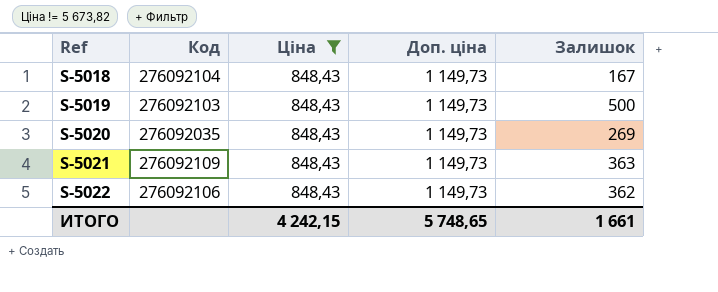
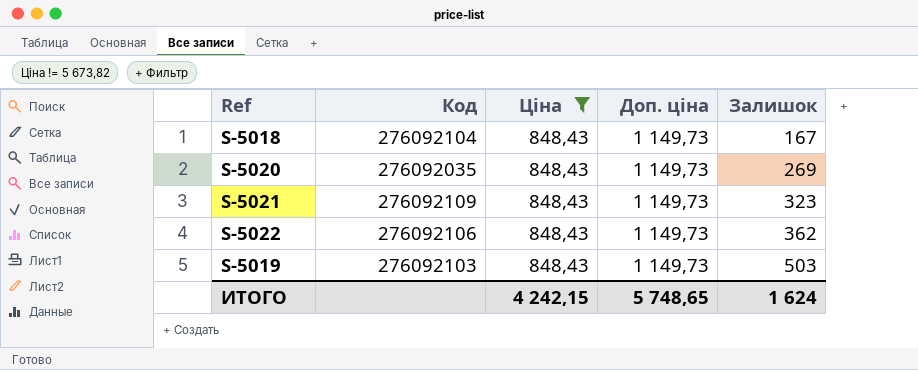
row order: Ref ascending -> Залишок ascending
S-5021 | Залишок: 363 -> 323
S-5019 | Залишок: 500 -> 503
ИТОГО | Залишок: 1 661 -> 1 624

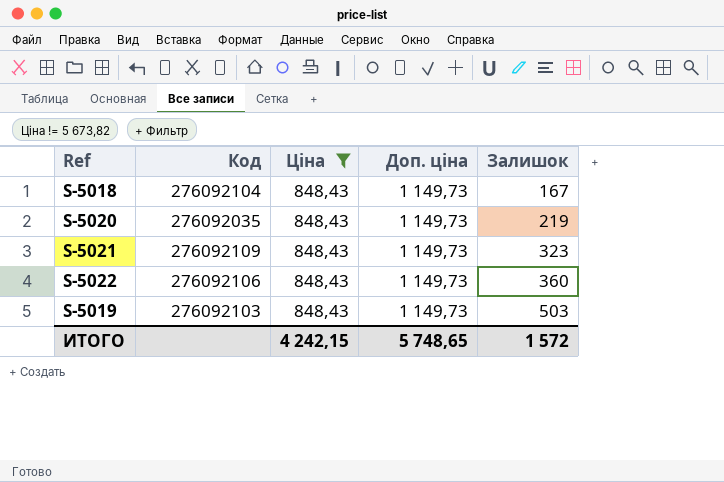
S-5020 | Залишок: 269 -> 219
S-5022 | Залишок: 362 -> 360
ИТОГО | Залишок: 1 624 -> 1 572

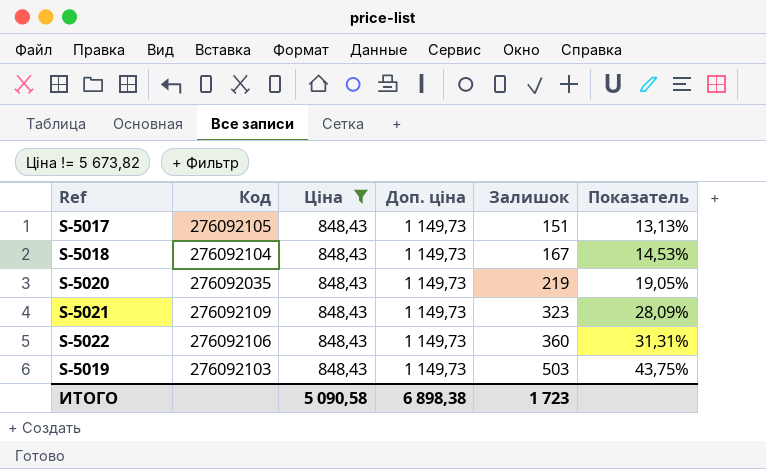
column Показатель | formula: none -> [Залишок] / [Доп. ціна]
row S-5017: none -> 276092105 | 848,43 | 1 149,73 | 151 | 13,13%
ИТОГО | Ціна: 4 242,15 -> 5 090,58
ИТОГО | Доп. ціна: 5 748,65 -> 6 898,38
ИТОГО | Залишок: 1 572 -> 1 723

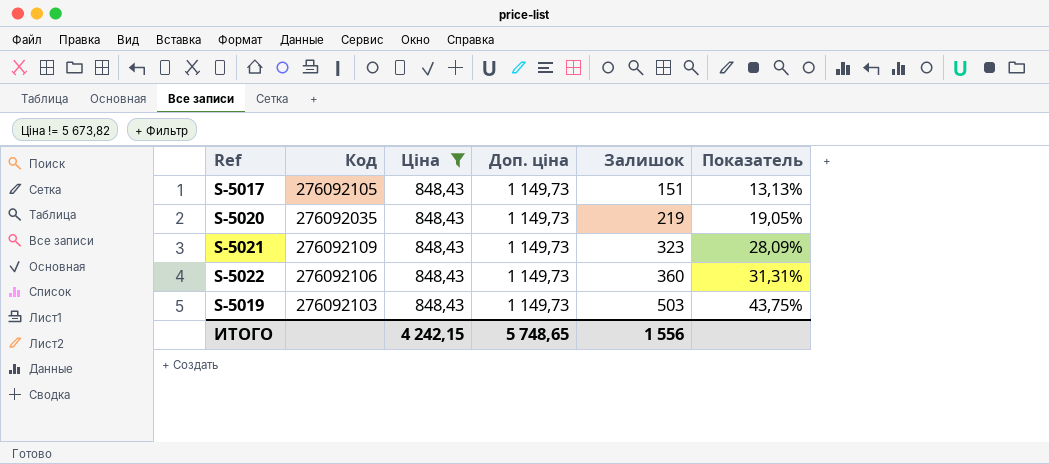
row S-5018: 276092104 | 848,43 | 1 149,73 | 167 | 14,53% -> none
ИТОГО | Ціна: 5 090,58 -> 4 242,15
ИТОГО | Доп. ціна: 6 898,38 -> 5 748,65
ИТОГО | Залишок: 1 723 -> 1 556

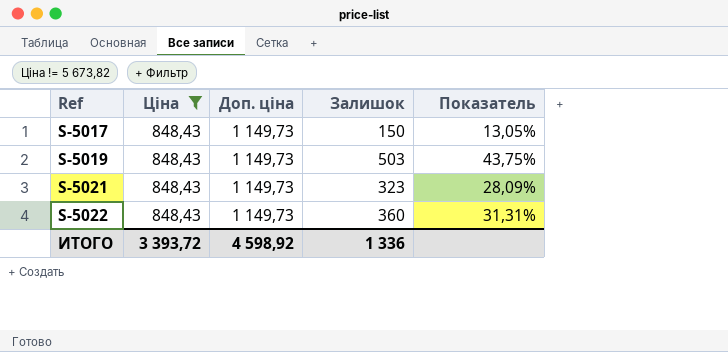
row order: Залишок ascending -> Ref ascending
column Код | position: 2 -> none
row S-5020: 276092035 | 848,43 | 1 149,73 | 219 | 19,05% -> none
S-5017 | Залишок: 151 -> 150
S-5017 | Показатель: 13,13% -> 13,05%
ИТОГО | Ціна: 4 242,15 -> 3 393,72
ИТОГО | Доп. ціна: 5 748,65 -> 4 598,92
ИТОГО | Залишок: 1 556 -> 1 336

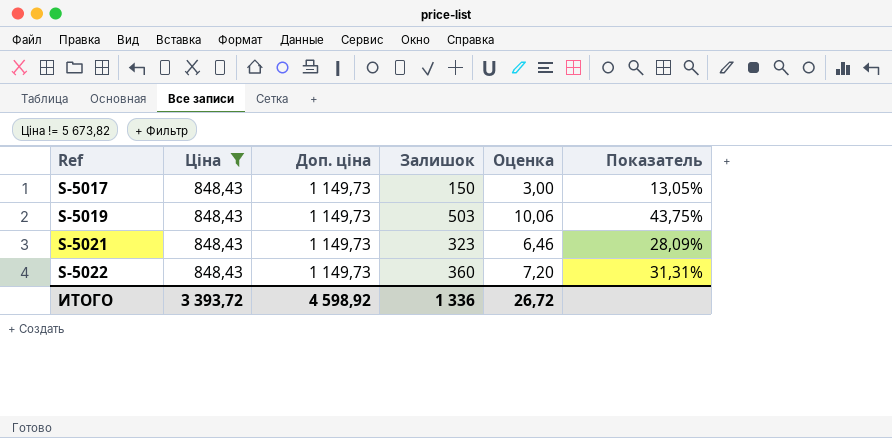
column Оценка | formula: none -> [Залишок] * 0,02

